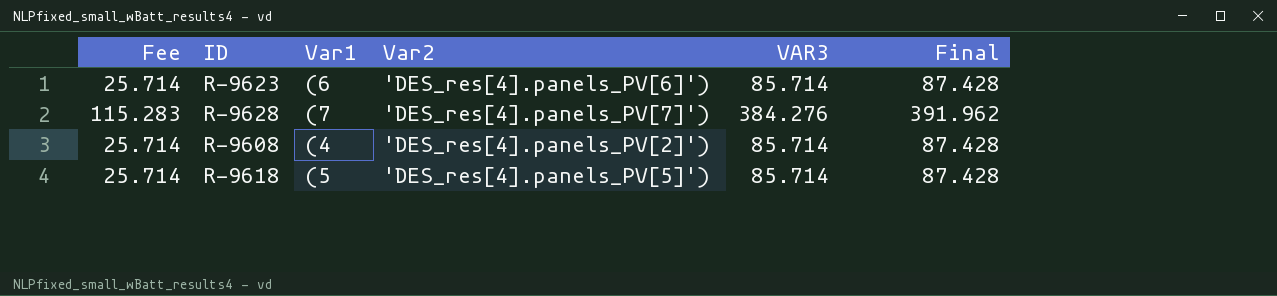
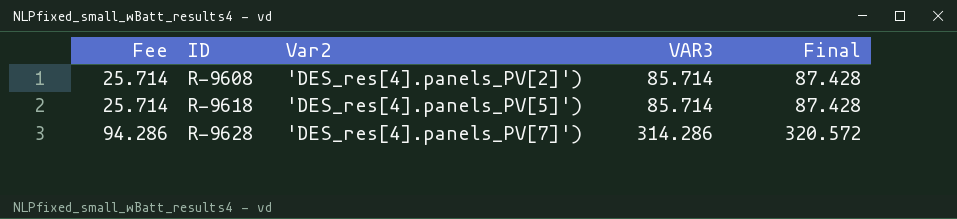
row order: none -> Fee ascending
column Var1 | position: 3 -> none
row R-9623: 25.714 | (6 | 'DES_res[4].panels_PV[6]') | 85.714 | 87.428 -> none
R-9628 | Fee: 115.283 -> 94.286
R-9628 | VAR3: 384.276 -> 314.286
R-9628 | Final: 391.962 -> 320.572

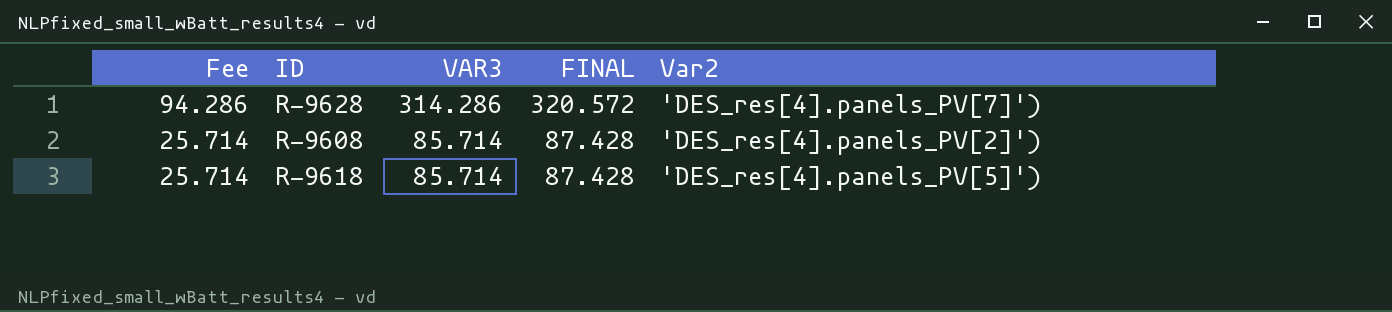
row order: Fee ascending -> Fee descending
column name: Final -> FINAL
column Var2 | position: 3 -> 5

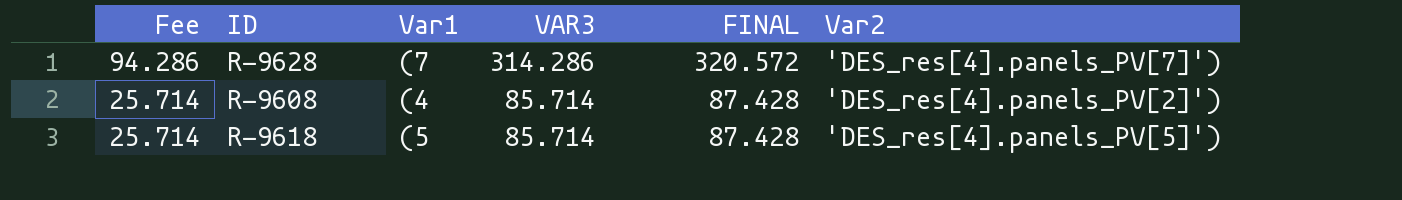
column Var1 | position: none -> 3

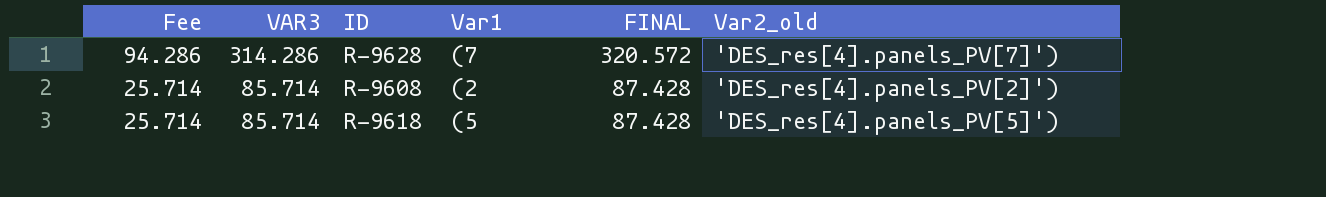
column VAR3 | position: 4 -> 2
column name: Var2 -> Var2_old
R-9608 | Var1: (4 -> (2

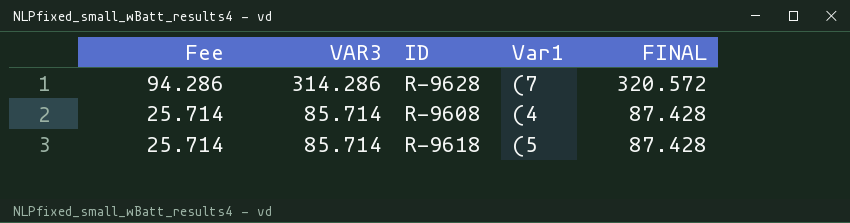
column Var2_old | position: 6 -> none
R-9608 | Var1: (2 -> (4

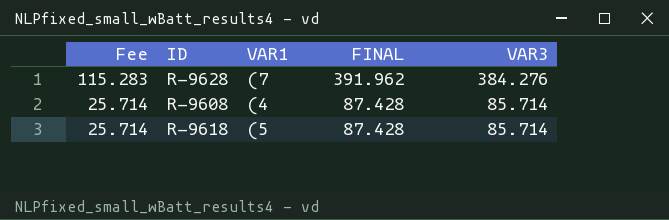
column name: Var1 -> VAR1
column VAR3 | position: 2 -> 5
R-9628 | Fee: 94.286 -> 115.283
R-9628 | FINAL: 320.572 -> 391.962
R-9628 | VAR3: 314.286 -> 384.276

